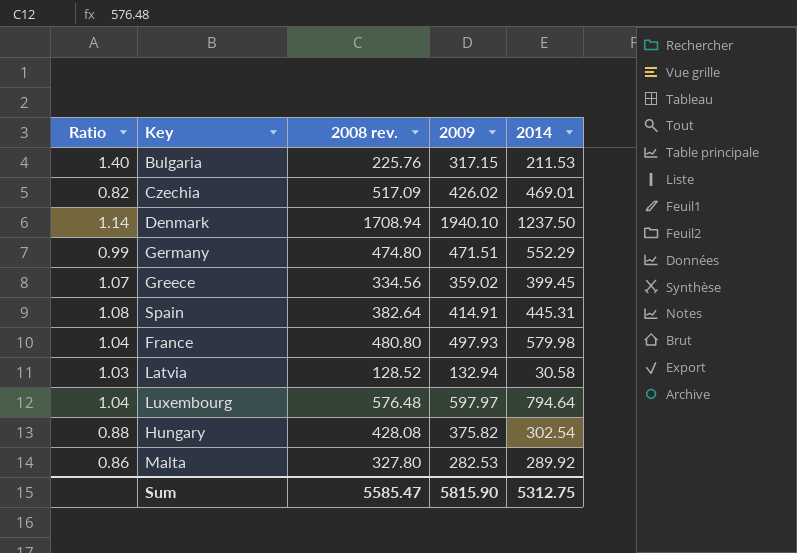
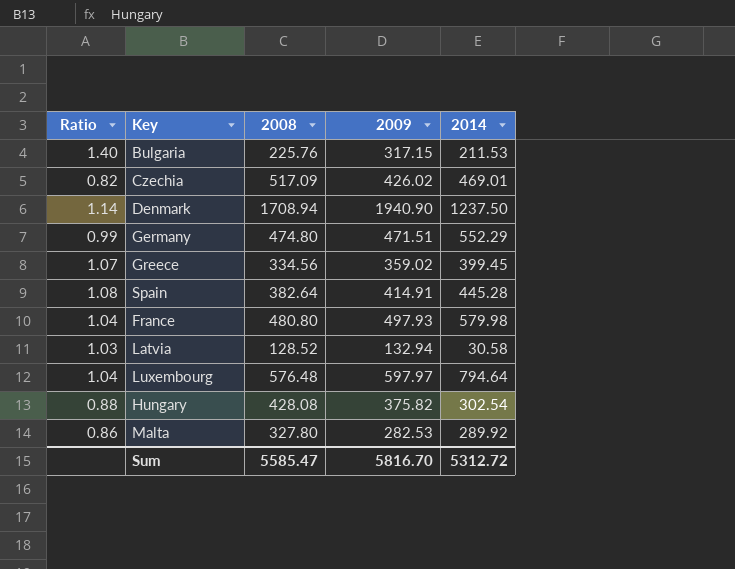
column name: 2008 rev. -> 2008
Denmark | 2009: 1940.10 -> 1940.90
Spain | 2014: 445.31 -> 445.28
Sum | 2009: 5815.90 -> 5816.70
Sum | 2014: 5312.75 -> 5312.72

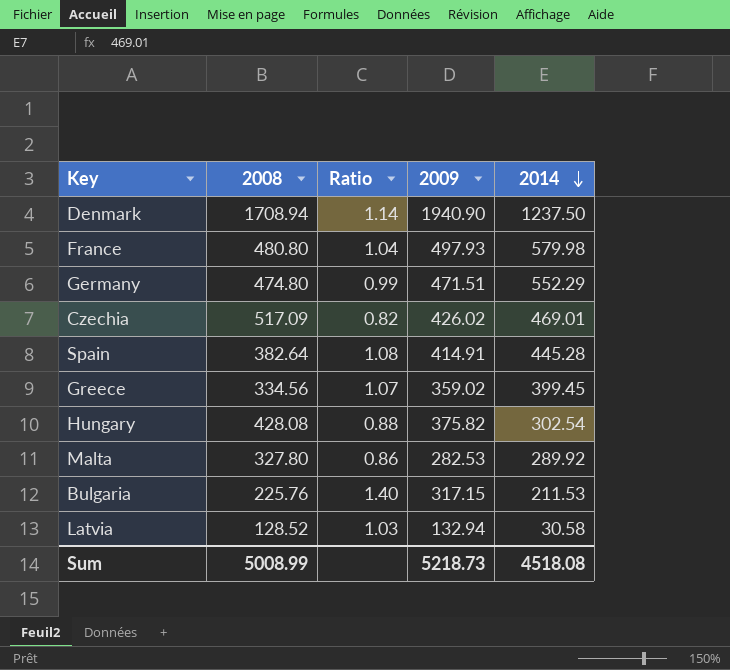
row order: none -> 2014 descending
column Ratio | position: 1 -> 3
row Luxembourg: 1.04 | 576.48 | 597.97 | 794.64 -> none
Sum | 2008: 5585.47 -> 5008.99
Sum | 2009: 5816.70 -> 5218.73
Sum | 2014: 5312.72 -> 4518.08

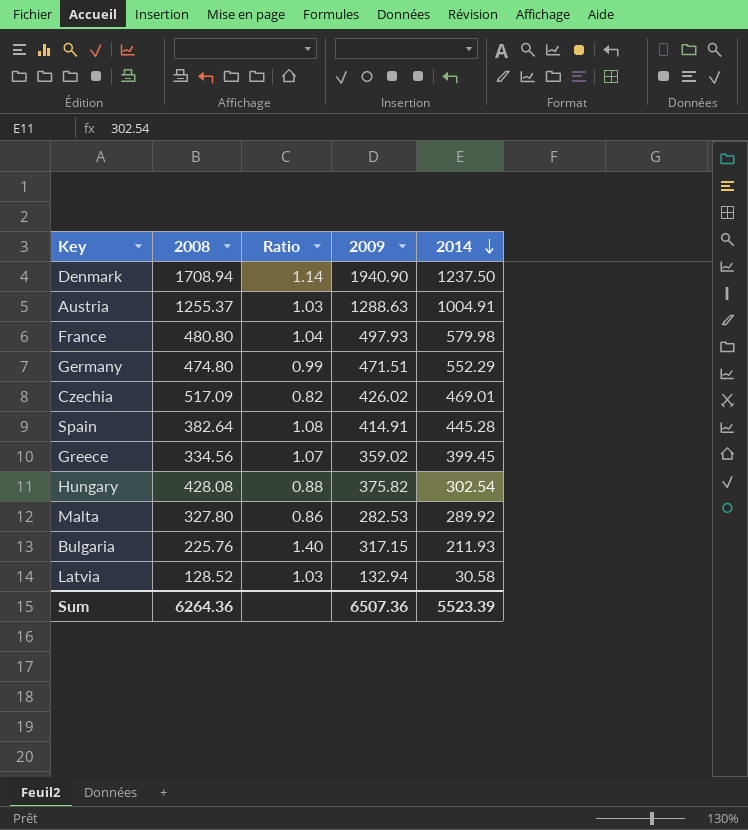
row Austria: none -> 1255.37 | 1.03 | 1288.63 | 1004.91
Bulgaria | 2014: 211.53 -> 211.93
Sum | 2008: 5008.99 -> 6264.36
Sum | 2009: 5218.73 -> 6507.36
Sum | 2014: 4518.08 -> 5523.39

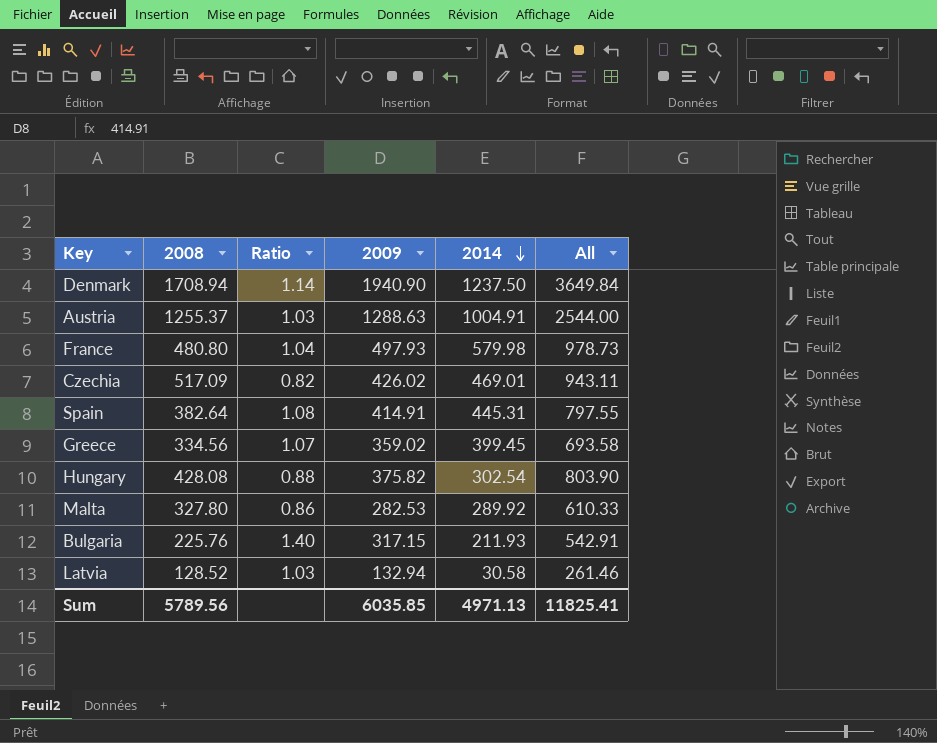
column All | formula: none -> [2008] + [2009]
row Germany: 474.80 | 0.99 | 471.51 | 552.29 -> none
Spain | 2014: 445.28 -> 445.31
Sum | 2008: 6264.36 -> 5789.56
Sum | 2009: 6507.36 -> 6035.85
Sum | 2014: 5523.39 -> 4971.13

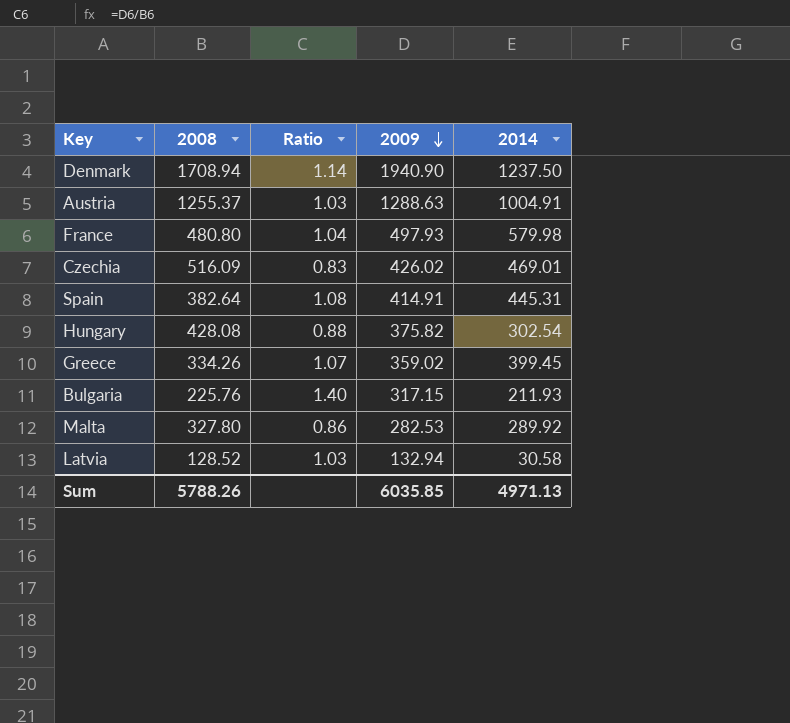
row order: 2014 descending -> 2009 descending
column All | formula: [2008] + [2009] -> none
Czechia | 2008: 517.09 -> 516.09
Czechia | Ratio: 0.82 -> 0.83
Greece | 2008: 334.56 -> 334.26
Sum | 2008: 5789.56 -> 5788.26

